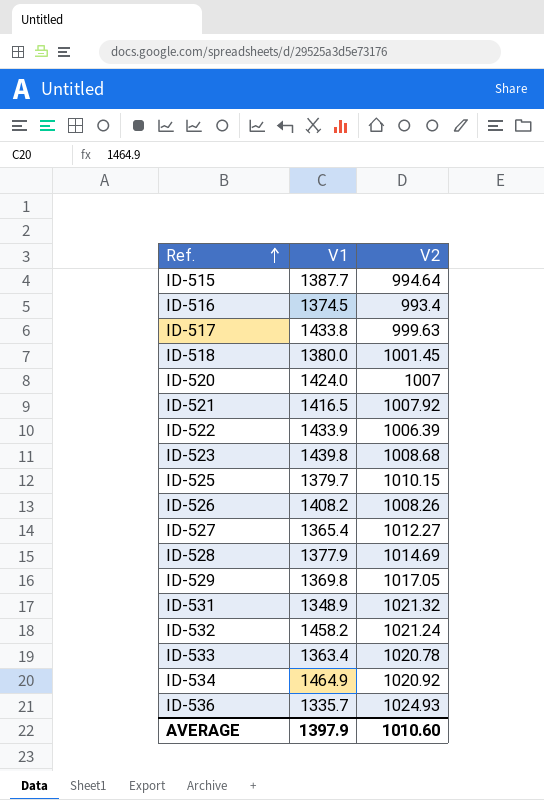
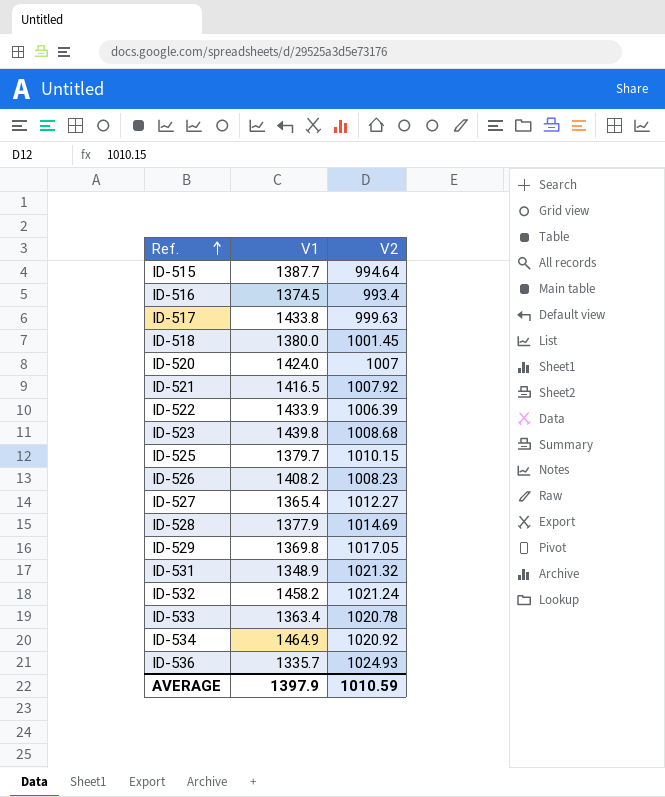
ID-526 | V2: 1008.26 -> 1008.23
AVERAGE | V2: 1010.60 -> 1010.59

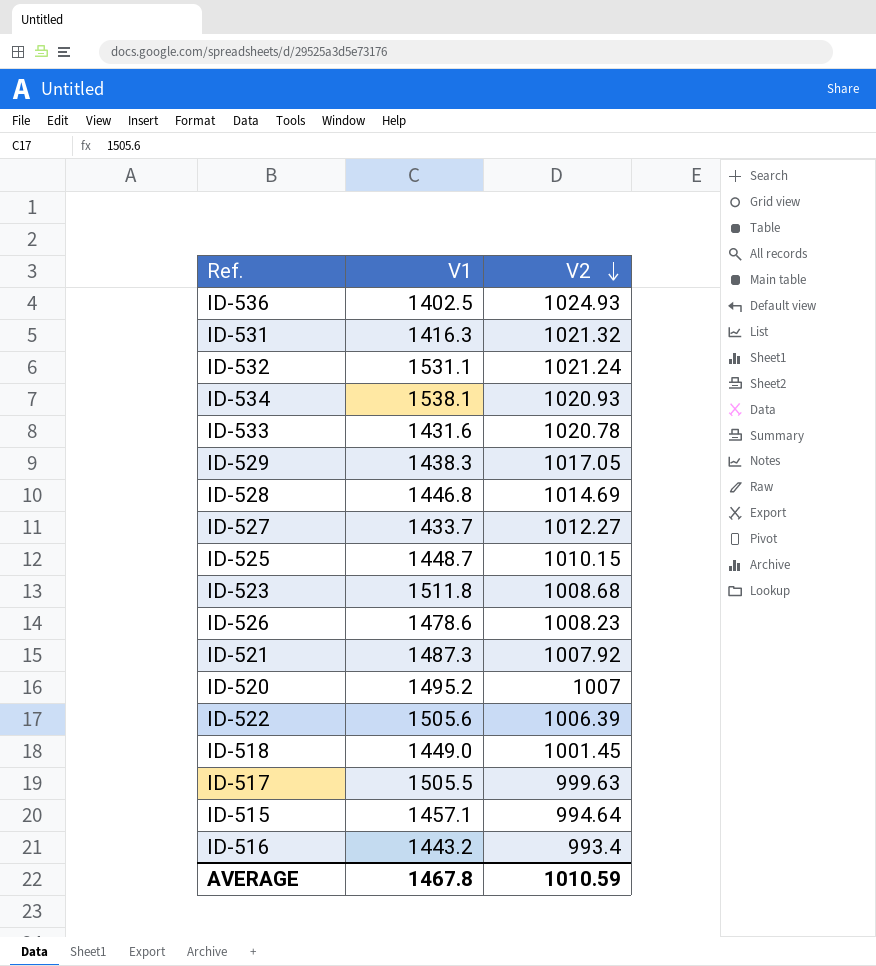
row order: Ref. ascending -> V2 descending
ID-536 | V1: 1335.7 -> 1402.5
ID-531 | V1: 1348.9 -> 1416.3
ID-532 | V1: 1458.2 -> 1531.1
ID-534 | V1: 1464.9 -> 1538.1
ID-534 | V2: 1020.92 -> 1020.93
ID-533 | V1: 1363.4 -> 1431.6
ID-529 | V1: 1369.8 -> 1438.3
ID-528 | V1: 1377.9 -> 1446.8
ID-527 | V1: 1365.4 -> 1433.7
ID-525 | V1: 1379.7 -> 1448.7
ID-523 | V1: 1439.8 -> 1511.8
ID-526 | V1: 1408.2 -> 1478.6
ID-521 | V1: 1416.5 -> 1487.3
ID-520 | V1: 1424.0 -> 1495.2
ID-522 | V1: 1433.9 -> 1505.6
ID-518 | V1: 1380.0 -> 1449.0
ID-517 | V1: 1433.8 -> 1505.5
ID-515 | V1: 1387.7 -> 1457.1
ID-516 | V1: 1374.5 -> 1443.2
AVERAGE | V1: 1397.9 -> 1467.8

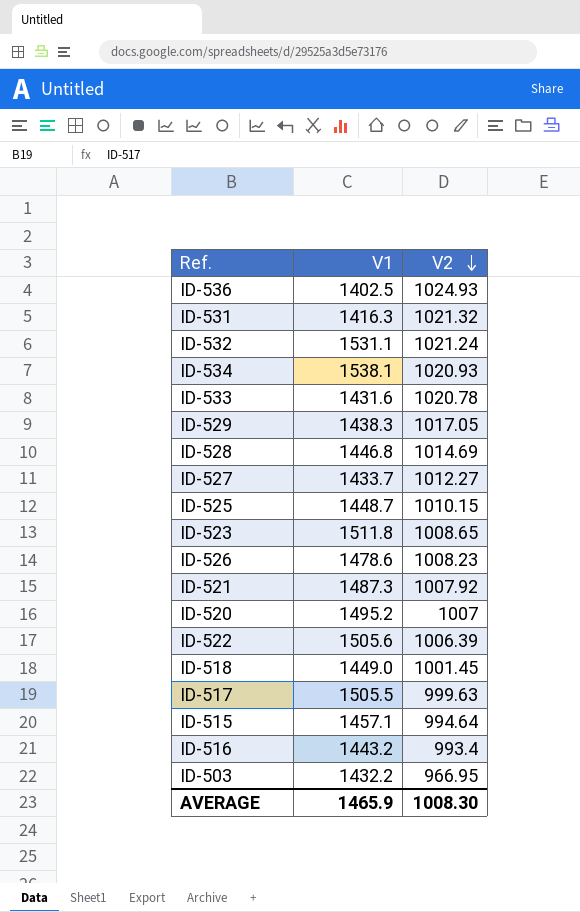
ID-523 | V2: 1008.68 -> 1008.65
row ID-503: none -> 1432.2 | 966.95
AVERAGE | V1: 1467.8 -> 1465.9
AVERAGE | V2: 1010.59 -> 1008.30

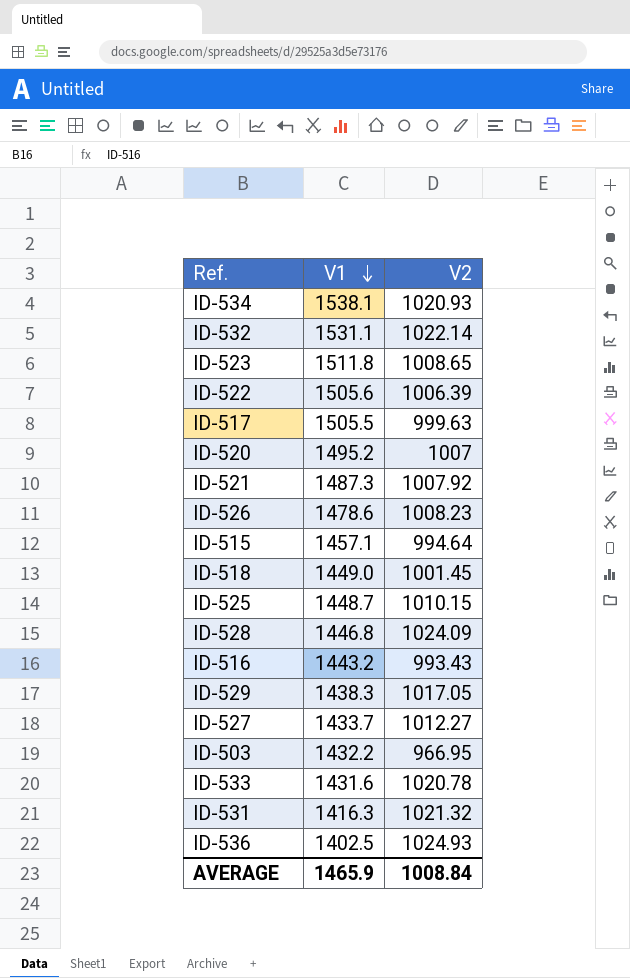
row order: V2 descending -> V1 descending
ID-532 | V2: 1021.24 -> 1022.14
ID-528 | V2: 1014.69 -> 1024.09
ID-516 | V2: 993.4 -> 993.43
AVERAGE | V2: 1008.30 -> 1008.84

